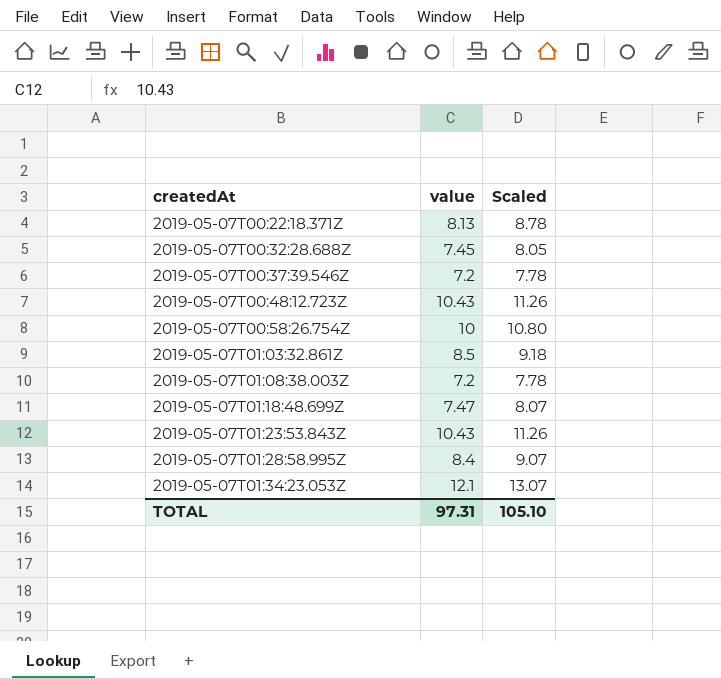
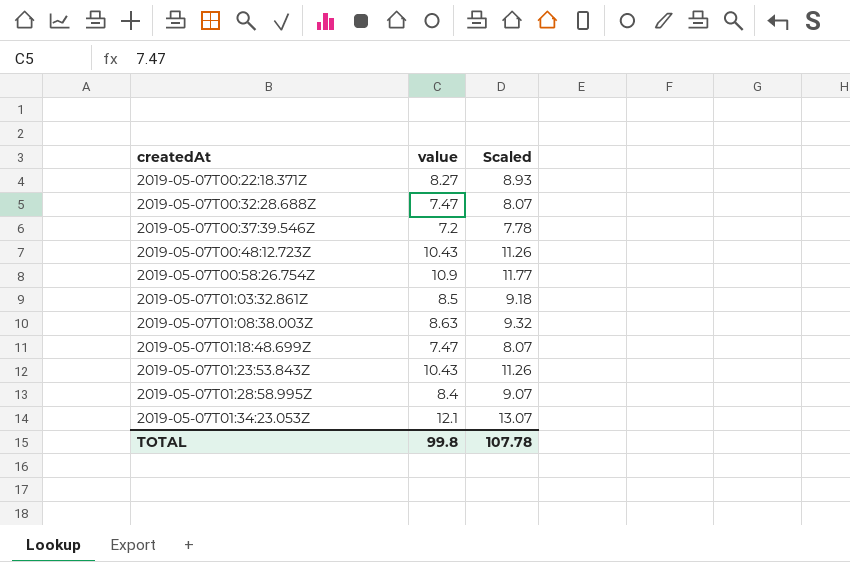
2019-05-07T00:22:18.371Z | value: 8.13 -> 8.27
2019-05-07T00:22:18.371Z | Scaled: 8.78 -> 8.93
2019-05-07T00:32:28.688Z | value: 7.45 -> 7.47
2019-05-07T00:32:28.688Z | Scaled: 8.05 -> 8.07
2019-05-07T00:58:26.754Z | value: 10 -> 10.9
2019-05-07T00:58:26.754Z | Scaled: 10.80 -> 11.77
2019-05-07T01:08:38.003Z | value: 7.2 -> 8.63
2019-05-07T01:08:38.003Z | Scaled: 7.78 -> 9.32
TOTAL | value: 97.31 -> 99.8
TOTAL | Scaled: 105.10 -> 107.78

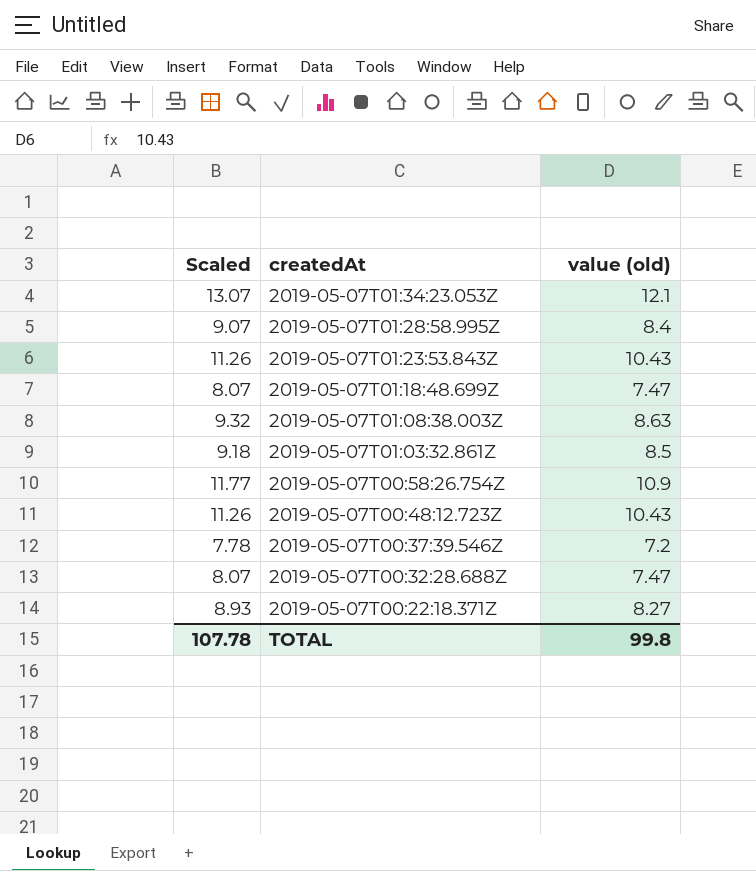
row order: createdAt ascending -> createdAt descending
column Scaled | position: 3 -> 1
column name: value -> value (old)

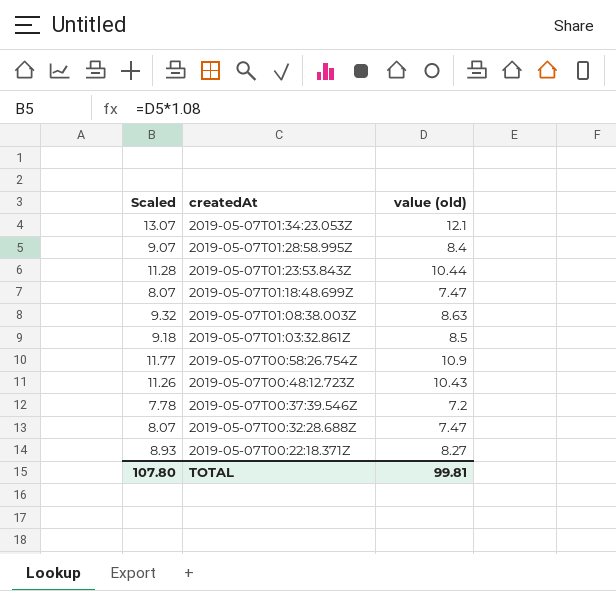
2019-05-07T01:23:53.843Z | Scaled: 11.26 -> 11.28
2019-05-07T01:23:53.843Z | value (old): 10.43 -> 10.44
TOTAL | Scaled: 107.78 -> 107.80
TOTAL | value (old): 99.8 -> 99.81

